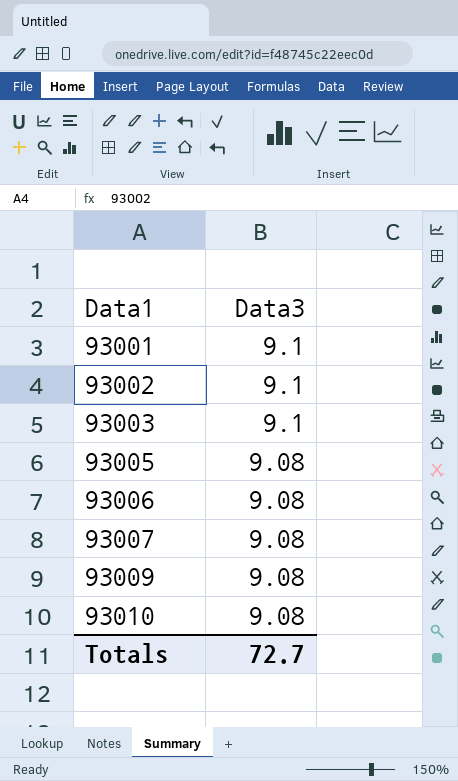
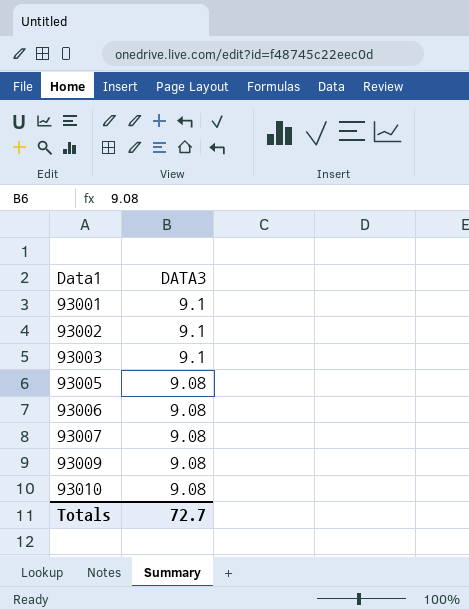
column name: Data3 -> DATA3

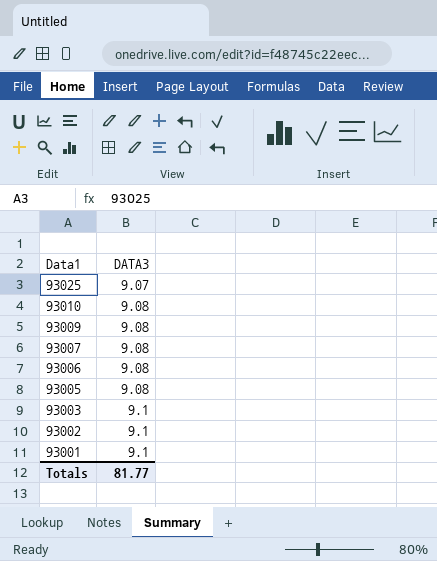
row order: Data1 ascending -> Data1 descending
row 93025: none -> 9.07
Totals | DATA3: 72.7 -> 81.77

